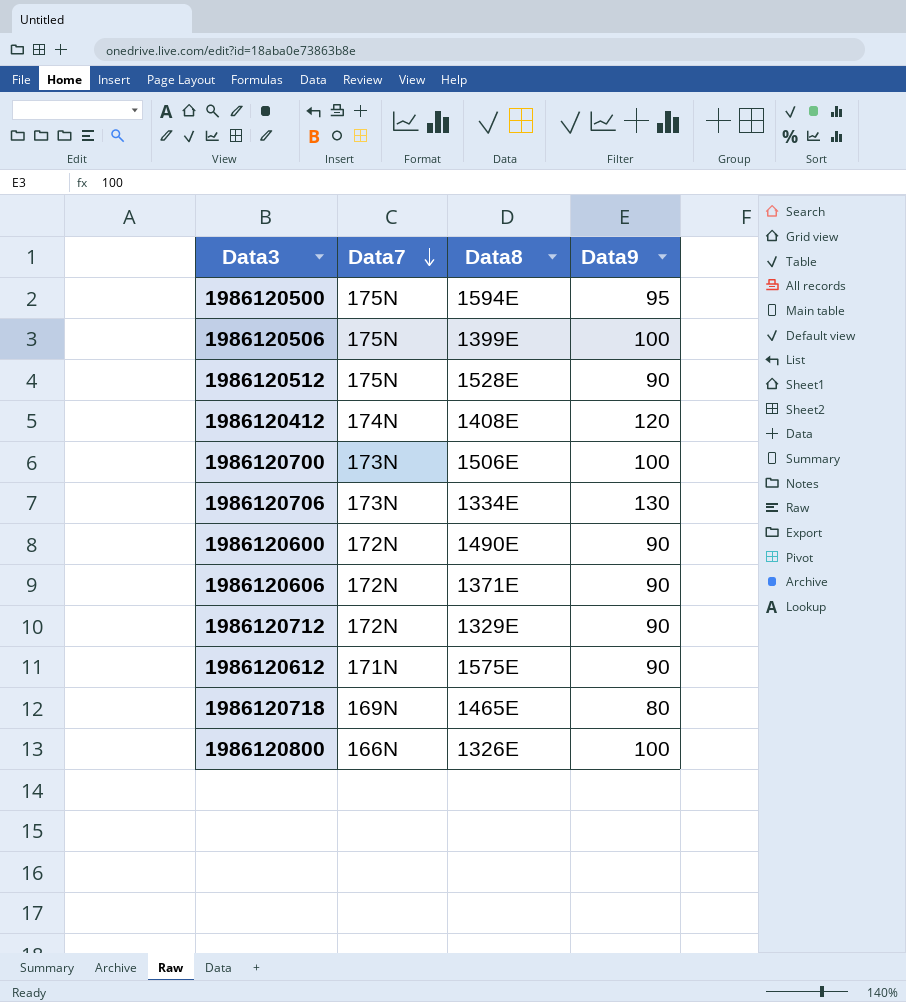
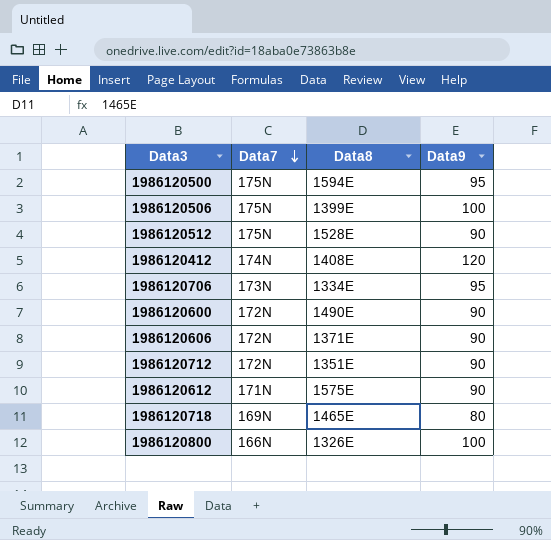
row 1986120700: 173N | 1506E | 100 -> none
1986120706 | Data9: 130 -> 95
1986120712 | Data8: 1329E -> 1351E

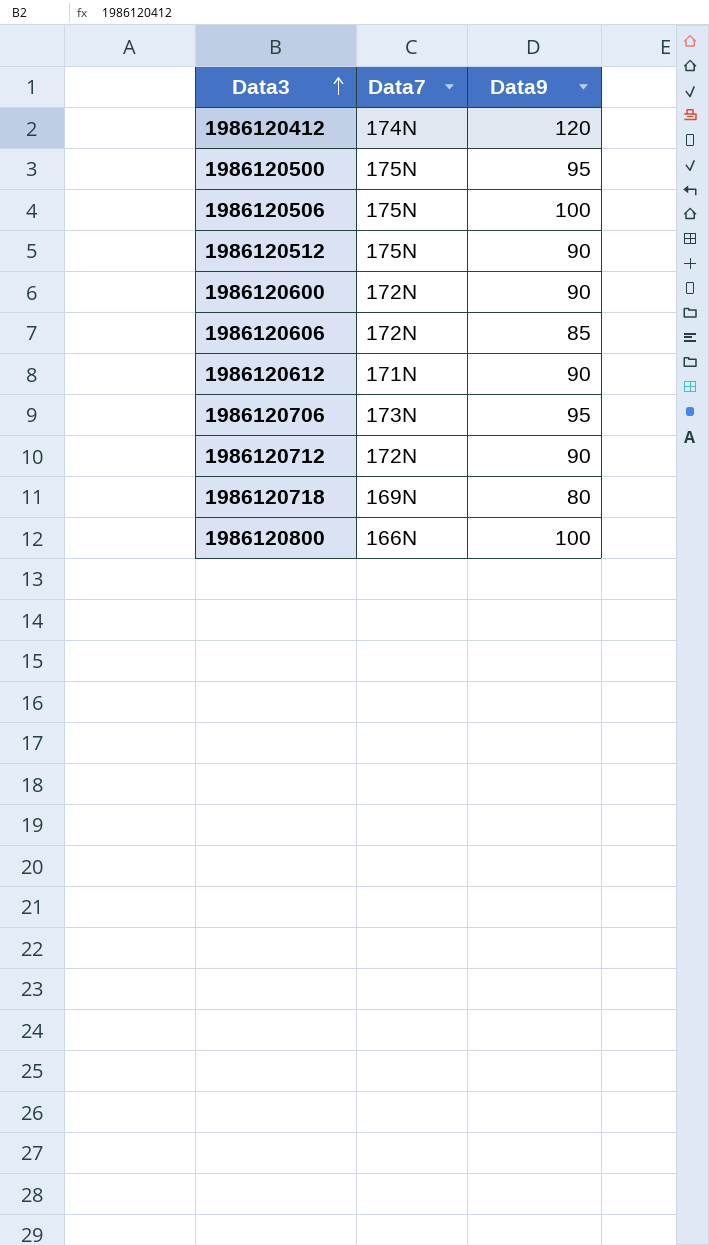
row order: Data7 descending -> Data3 ascending
column Data8 | position: 3 -> none
1986120606 | Data9: 90 -> 85

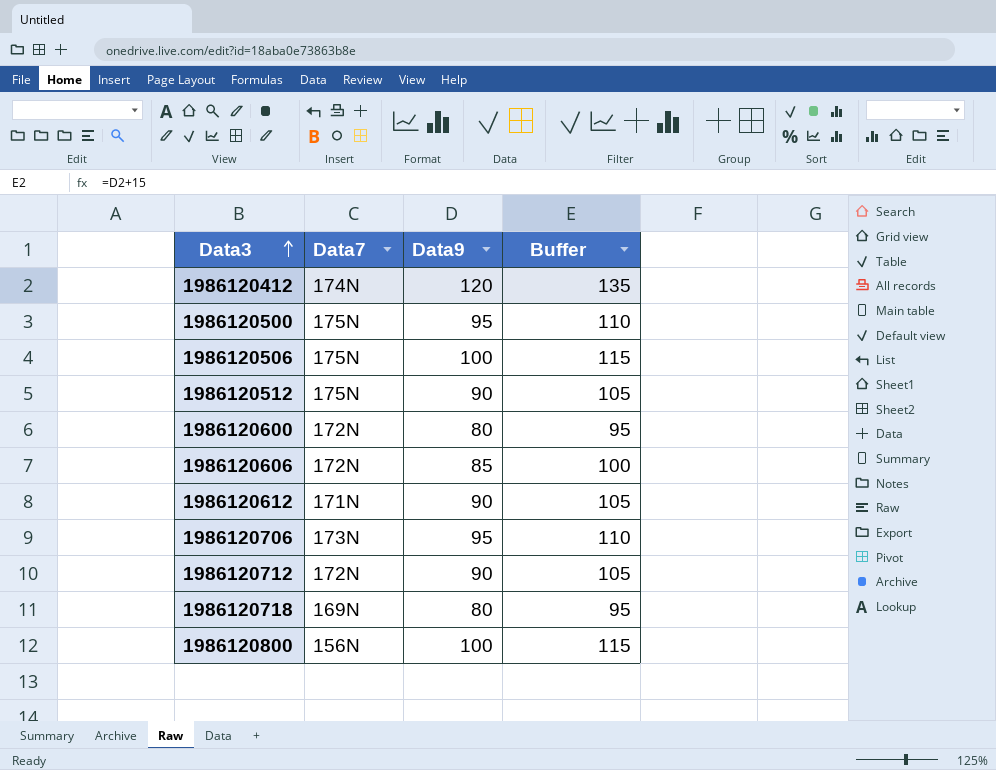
column Buffer | formula: none -> [Data9] + 15
1986120600 | Data9: 90 -> 80
1986120800 | Data7: 166N -> 156N

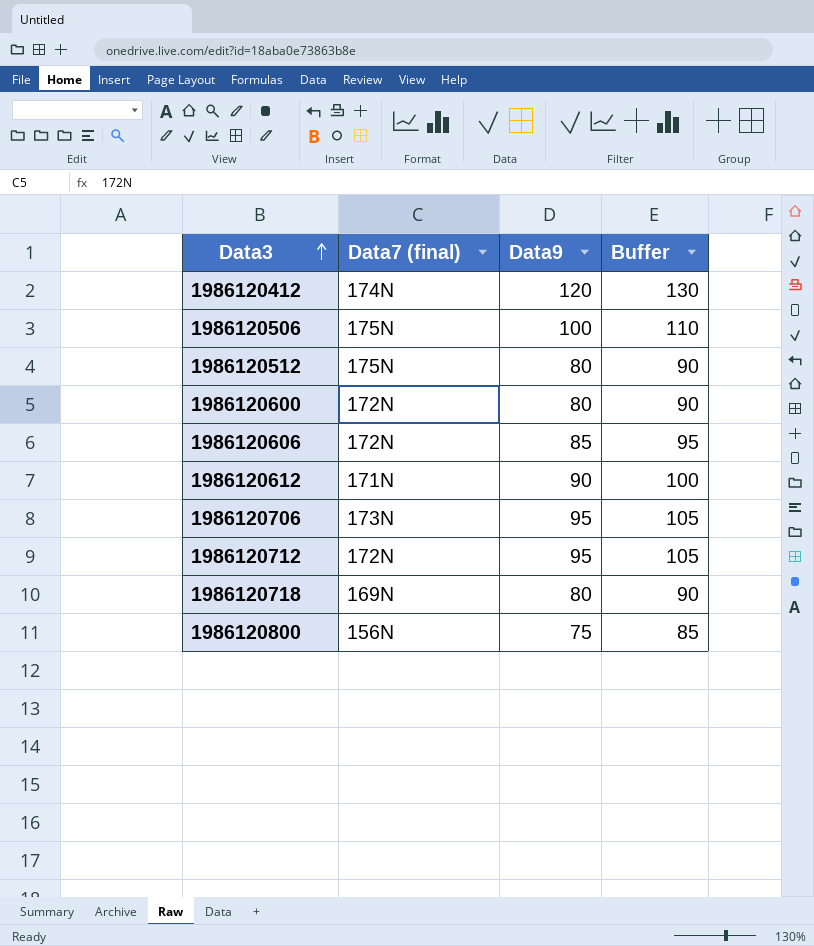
column name: Data7 -> Data7 (final)
column Buffer | formula: [Data9] + 15 -> [Data9] + 10
row 1986120500: 175N | 95 | 110 -> none
1986120512 | Data9: 90 -> 80
1986120712 | Data9: 90 -> 95
1986120800 | Data9: 100 -> 75

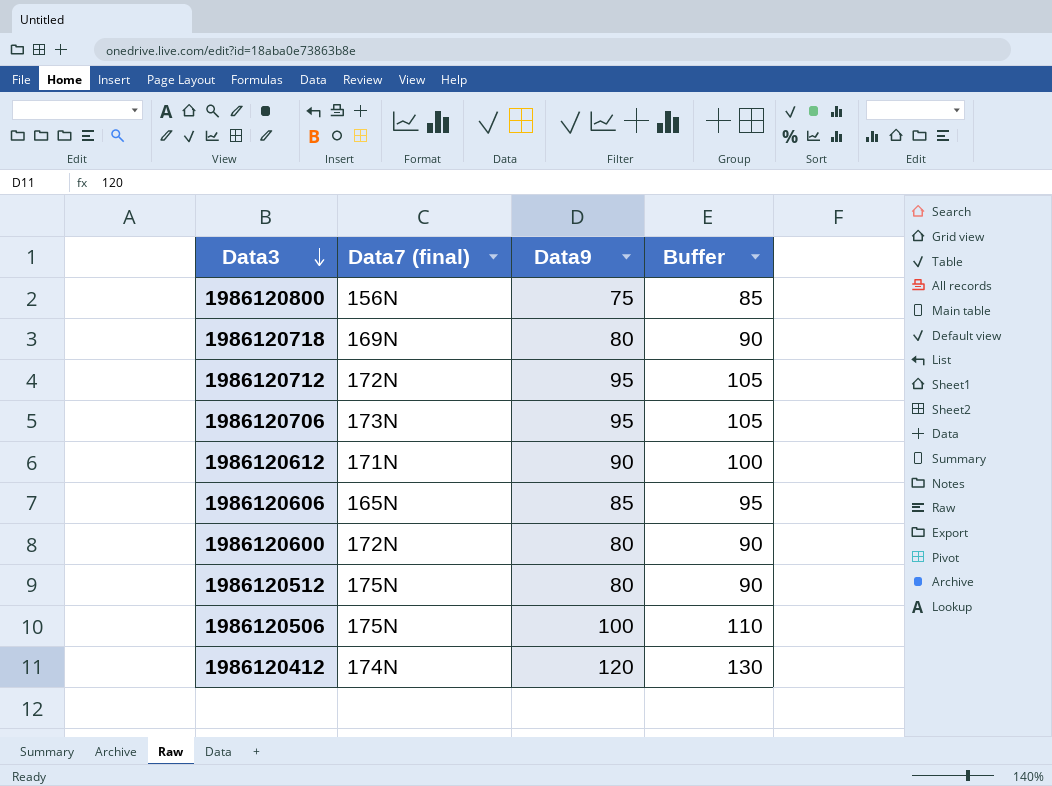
row order: Data3 ascending -> Data3 descending
1986120606 | Data7 (final): 172N -> 165N

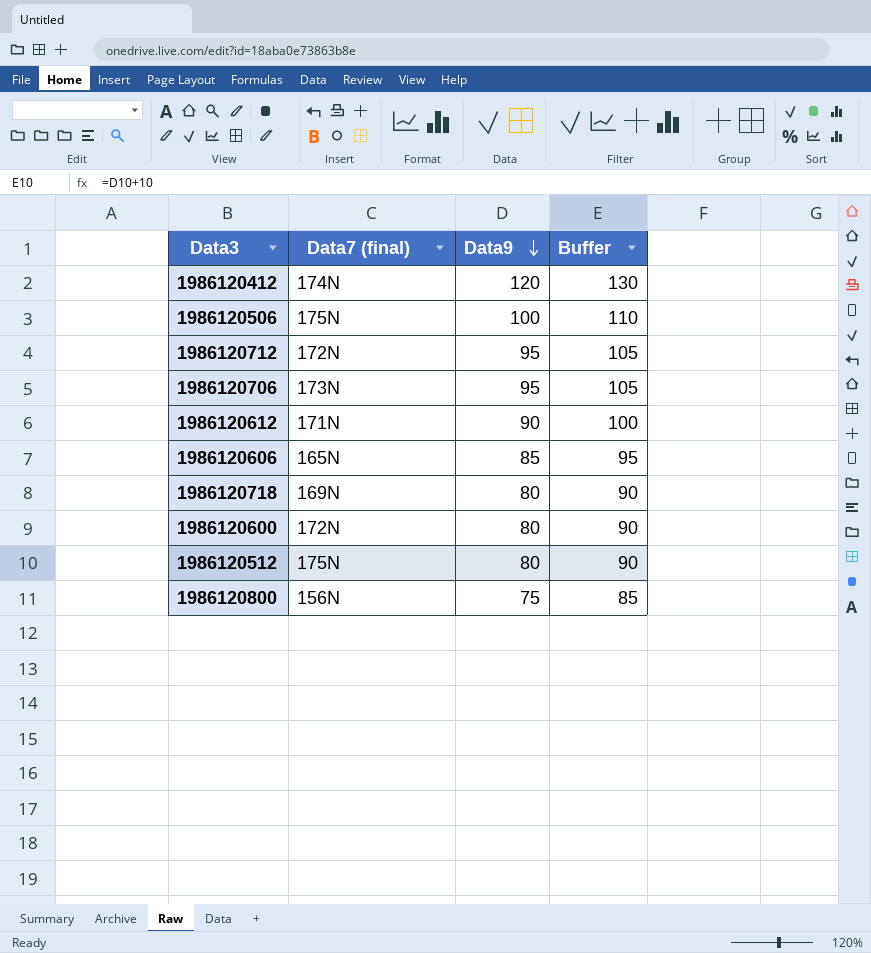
row order: Data3 descending -> Data9 descending

